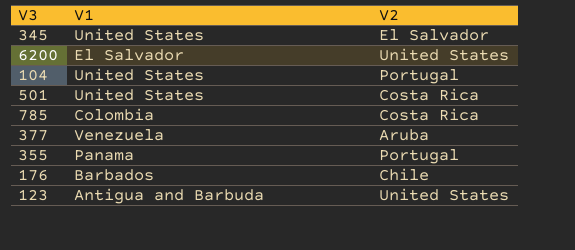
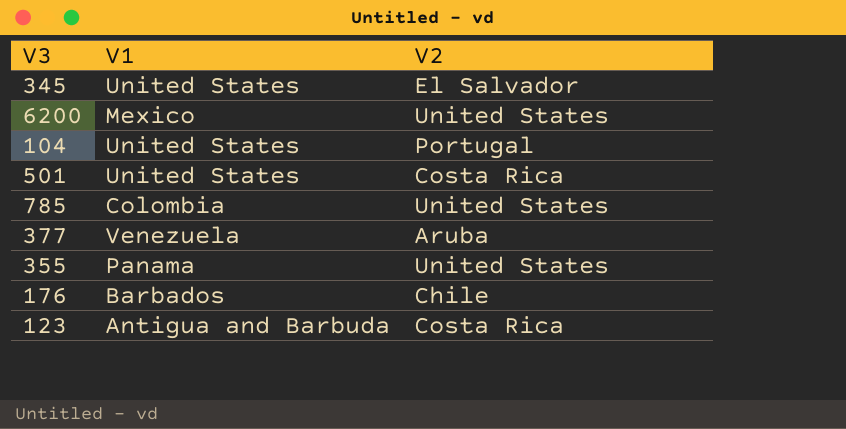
6200 | V1: El Salvador -> Mexico
785 | V2: Costa Rica -> United States
355 | V2: Portugal -> United States
123 | V2: United States -> Costa Rica

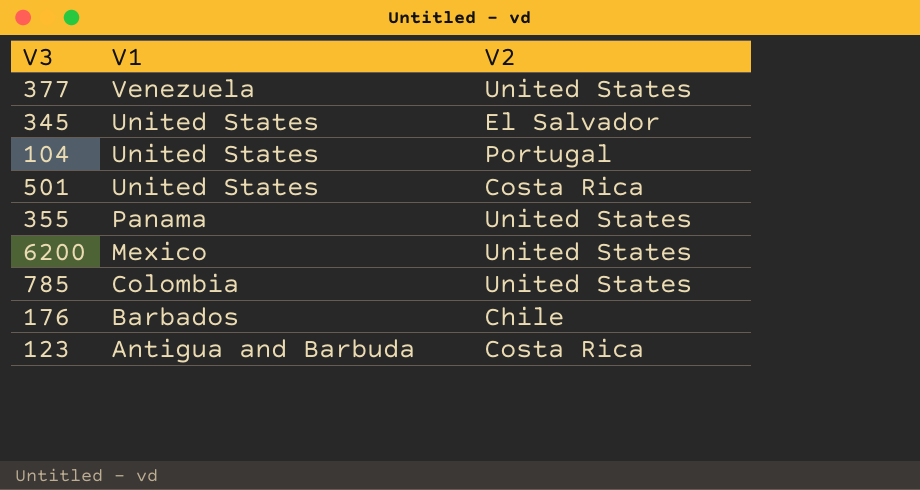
row order: none -> V1 descending
377 | V2: Aruba -> United States

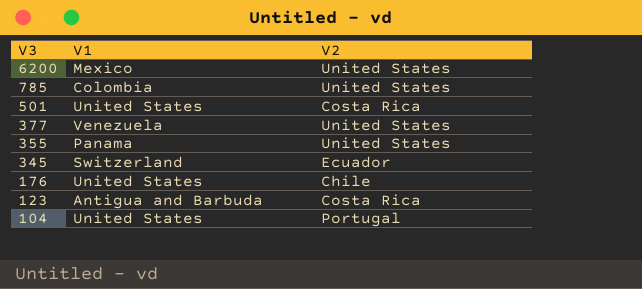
row order: V1 descending -> V3 descending
345 | V1: United States -> Switzerland
345 | V2: El Salvador -> Ecuador
176 | V1: Barbados -> United States

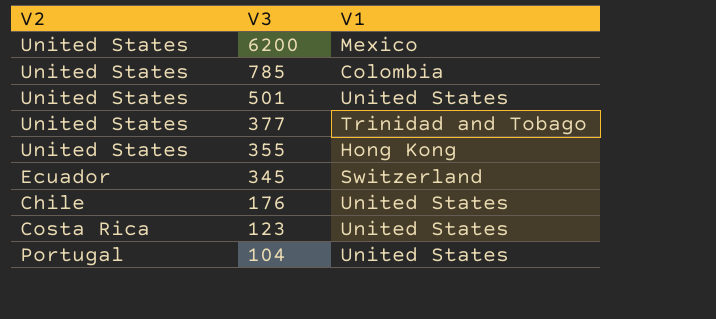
column V2 | position: 3 -> 1
501 | V2: Costa Rica -> United States
377 | V1: Venezuela -> Trinidad and Tobago
355 | V1: Panama -> Hong Kong
123 | V1: Antigua and Barbuda -> United States

